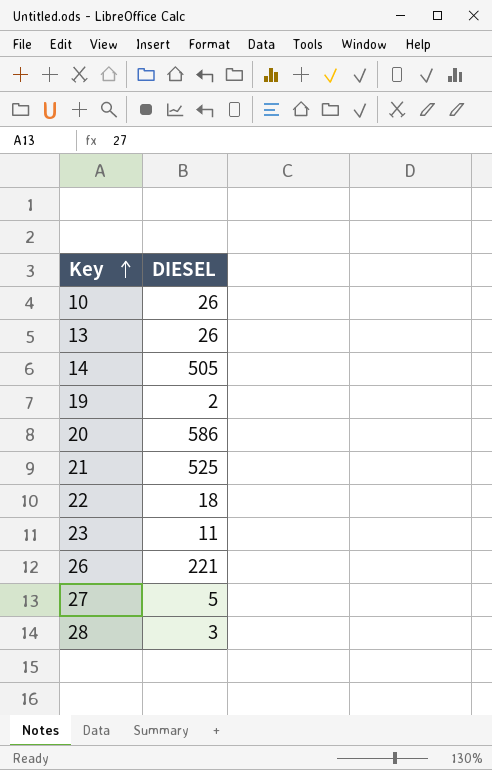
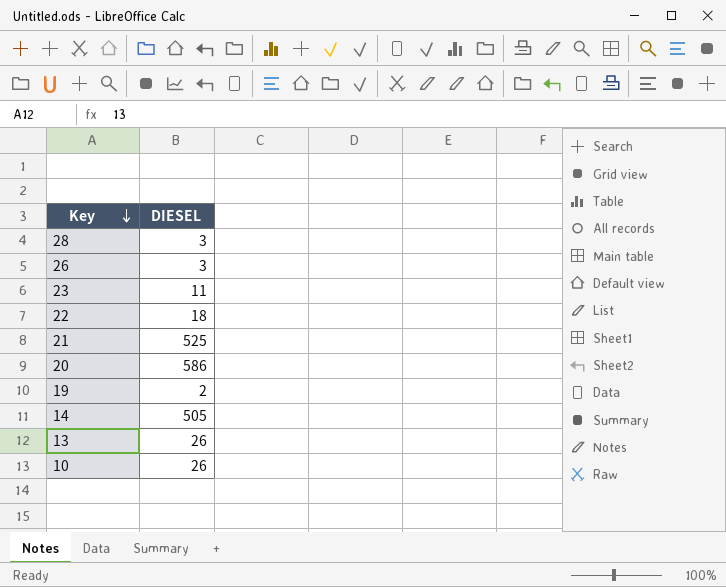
row order: Key ascending -> Key descending
row 27: 5 -> none
26 | DIESEL: 221 -> 3

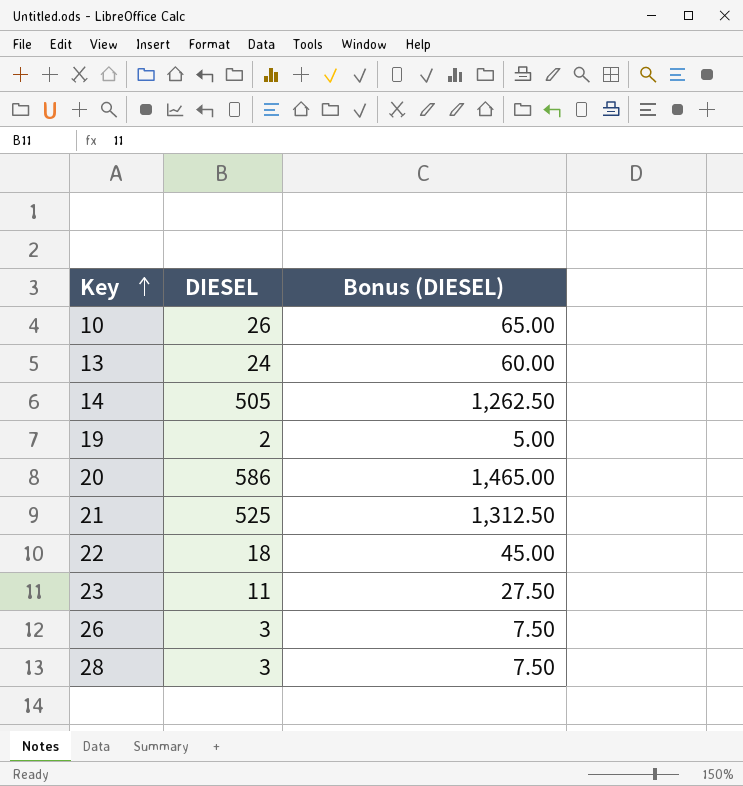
row order: Key descending -> Key ascending
column Bonus (DIESEL) | formula: none -> [DIESEL] * 2.5
13 | DIESEL: 26 -> 24

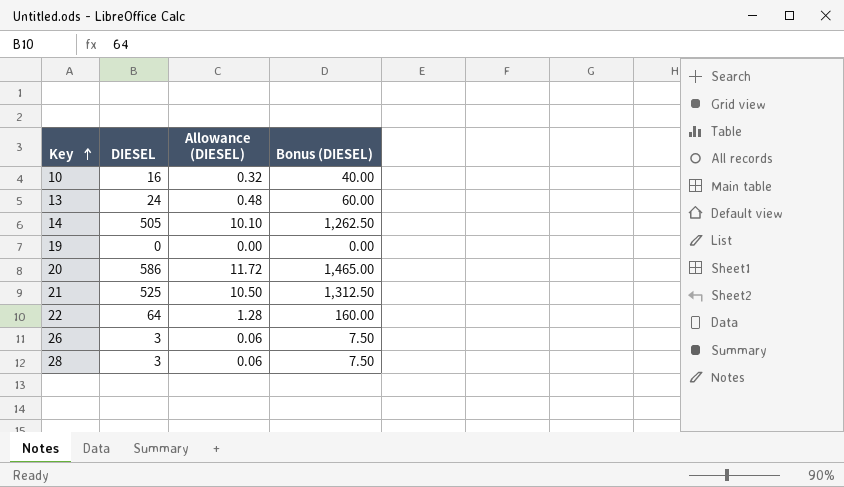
column Allowance (DIESEL) | formula: none -> [DIESEL] * 0.02
row 23: 11 | 27.50 -> none
10 | DIESEL: 26 -> 16
10 | Bonus (DIESEL): 65.00 -> 40.00
19 | DIESEL: 2 -> 0
19 | Bonus (DIESEL): 5.00 -> 0.00
22 | DIESEL: 18 -> 64
22 | Bonus (DIESEL): 45.00 -> 160.00

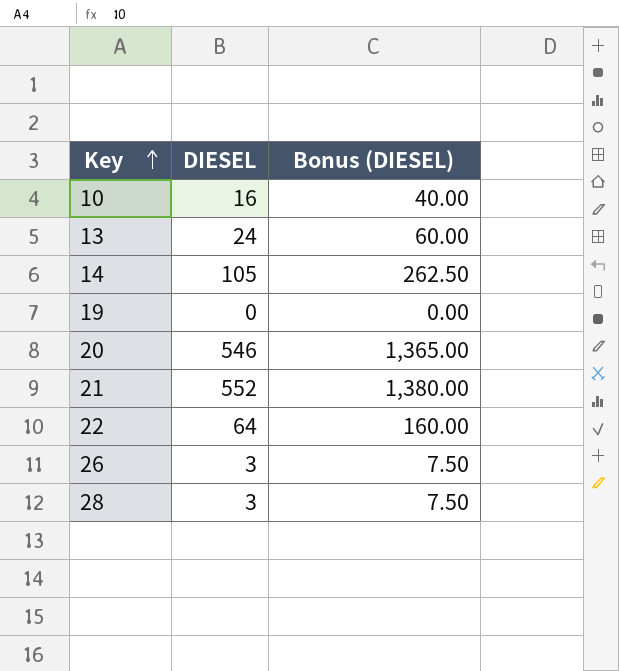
column Allowance (DIESEL) | formula: [DIESEL] * 0.02 -> none
14 | DIESEL: 505 -> 105
14 | Bonus (DIESEL): 1,262.50 -> 262.50
20 | DIESEL: 586 -> 546
20 | Bonus (DIESEL): 1,465.00 -> 1,365.00
21 | DIESEL: 525 -> 552
21 | Bonus (DIESEL): 1,312.50 -> 1,380.00

